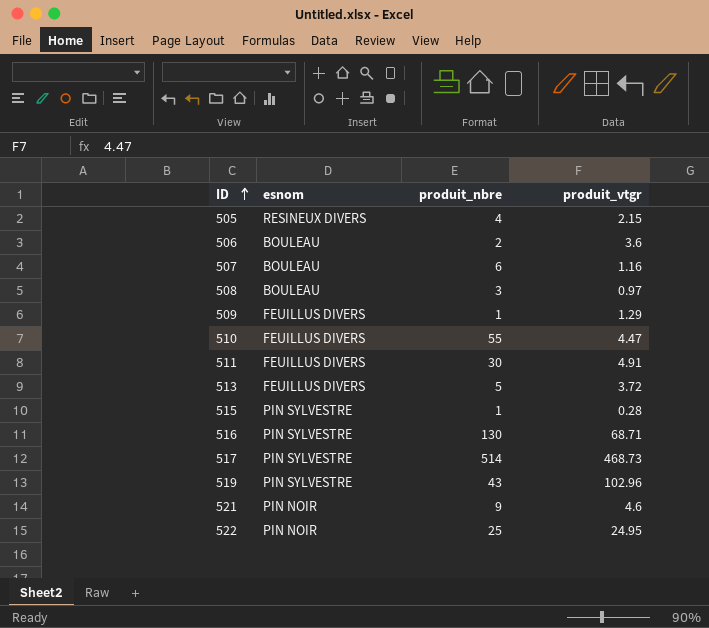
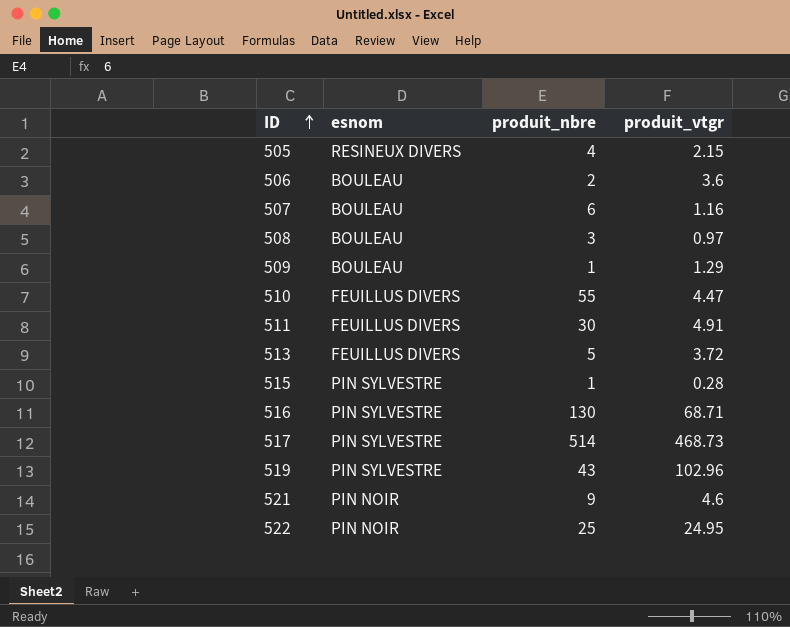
509 | esnom: FEUILLUS DIVERS -> BOULEAU

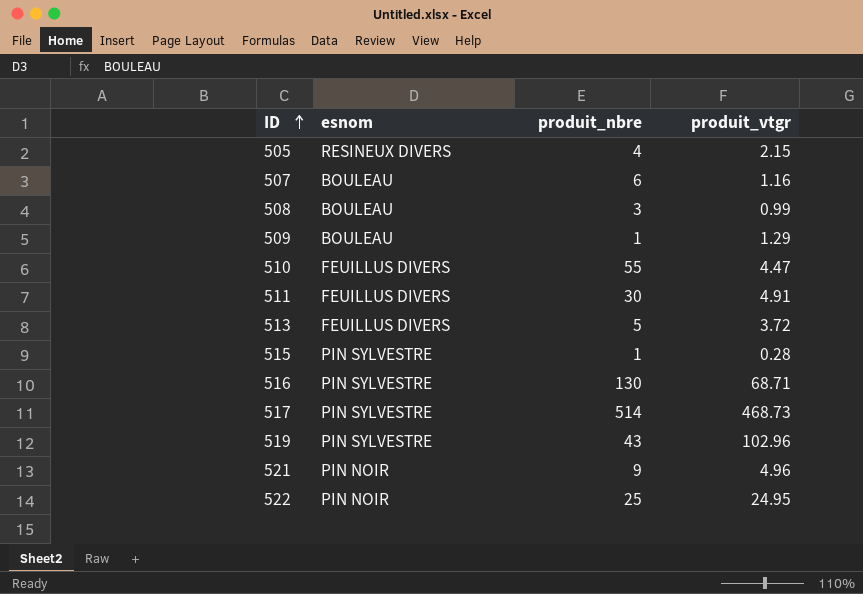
row 506: BOULEAU | 2 | 3.6 -> none
508 | produit_vtgr: 0.97 -> 0.99
521 | produit_vtgr: 4.6 -> 4.96

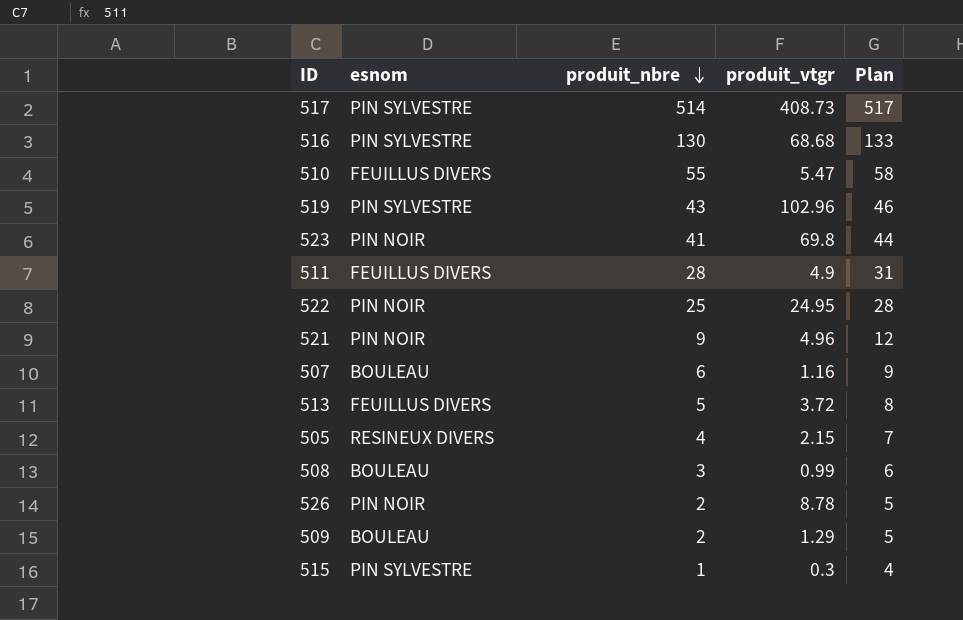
row order: ID ascending -> produit_nbre descending
column Plan | formula: none -> [produit_nbre] + 3
517 | produit_vtgr: 468.73 -> 408.73
516 | produit_vtgr: 68.71 -> 68.68
510 | produit_vtgr: 4.47 -> 5.47
row 523: none -> PIN NOIR | 41 | 69.8 | 44
511 | produit_nbre: 30 -> 28
511 | produit_vtgr: 4.91 -> 4.9
row 526: none -> PIN NOIR | 2 | 8.78 | 5
509 | produit_nbre: 1 -> 2
515 | produit_vtgr: 0.28 -> 0.3

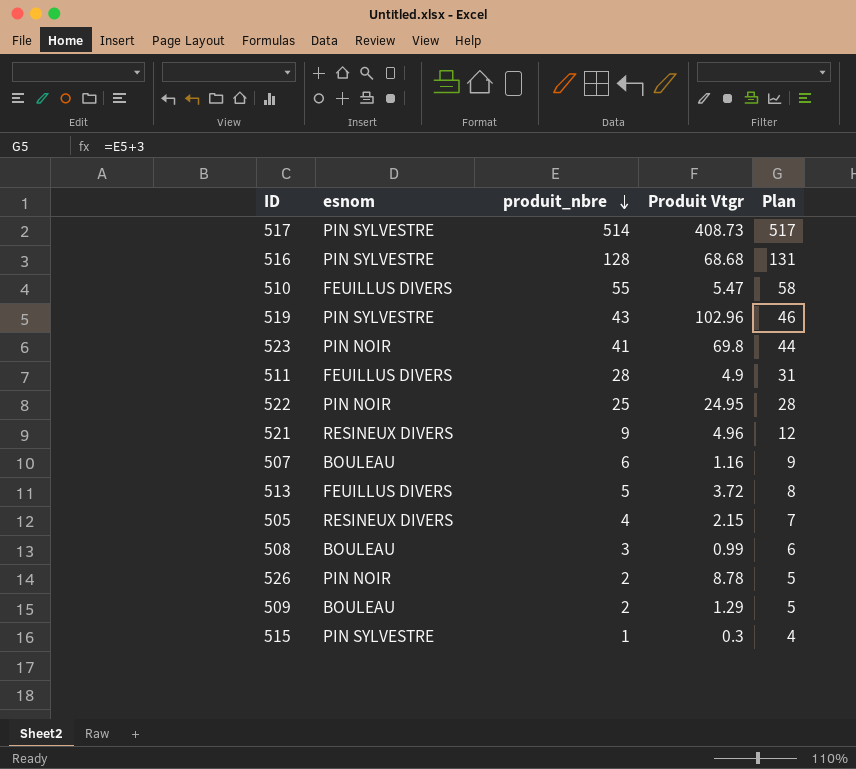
column name: produit_vtgr -> Produit Vtgr
516 | produit_nbre: 130 -> 128
516 | Plan: 133 -> 131
521 | esnom: PIN NOIR -> RESINEUX DIVERS

